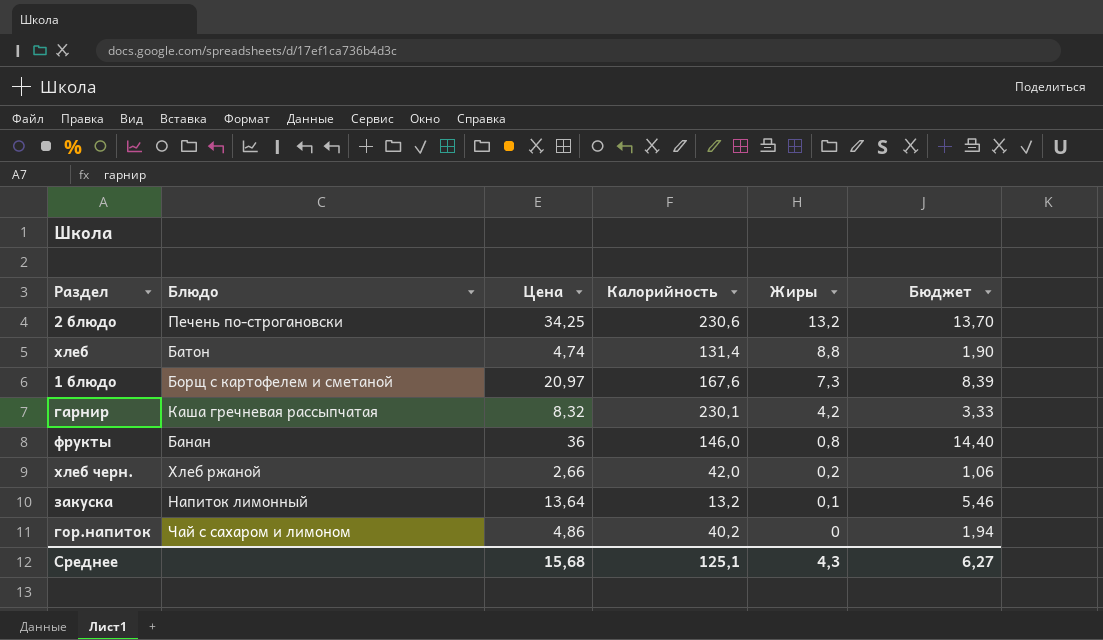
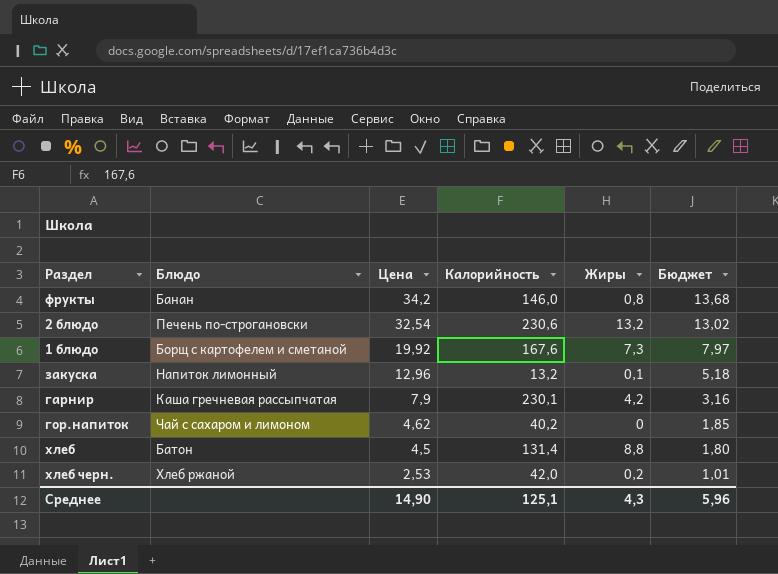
row order: Жиры descending -> Цена descending
фрукты | Цена: 36 -> 34,2
фрукты | Бюджет: 14,40 -> 13,68
2 блюдо | Цена: 34,25 -> 32,54
2 блюдо | Бюджет: 13,70 -> 13,02
1 блюдо | Цена: 20,97 -> 19,92
1 блюдо | Бюджет: 8,39 -> 7,97
закуска | Цена: 13,64 -> 12,96
закуска | Бюджет: 5,46 -> 5,18
гарнир | Цена: 8,32 -> 7,9
гарнир | Бюджет: 3,33 -> 3,16
гор.напиток | Цена: 4,86 -> 4,62
гор.напиток | Бюджет: 1,94 -> 1,85
хлеб | Цена: 4,74 -> 4,5
хлеб | Бюджет: 1,90 -> 1,80
хлеб черн. | Цена: 2,66 -> 2,53
хлеб черн. | Бюджет: 1,06 -> 1,01
Среднее | Цена: 15,68 -> 14,90
Среднее | Бюджет: 6,27 -> 5,96

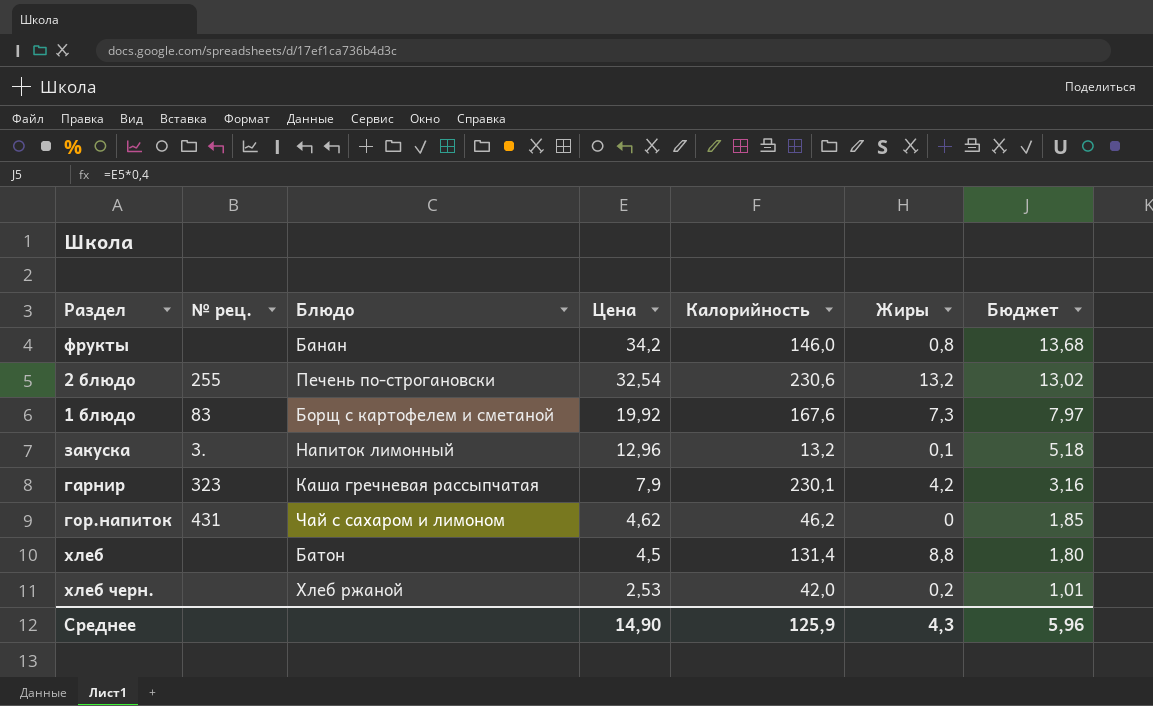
column № рец. | position: none -> 2
гор.напиток | Калорийность: 40,2 -> 46,2
Среднее | Калорийность: 125,1 -> 125,9

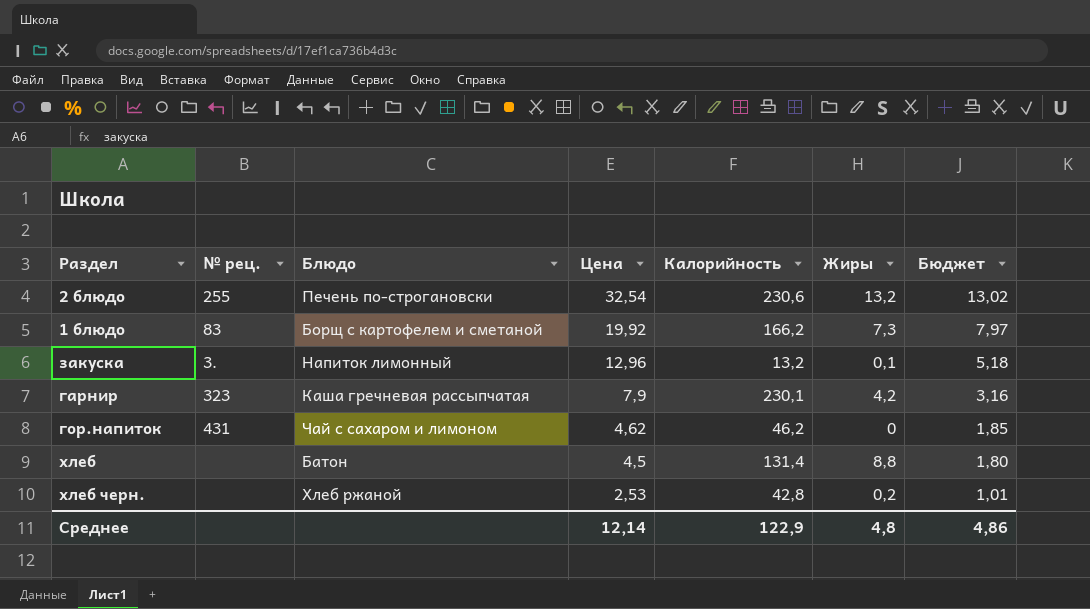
row фрукты: none | Банан | 34,2 | 146,0 | 0,8 | 13,68 -> none
1 блюдо | Калорийность: 167,6 -> 166,2
хлеб черн. | Калорийность: 42,0 -> 42,8
Среднее | Цена: 14,90 -> 12,14
Среднее | Калорийность: 125,9 -> 122,9
Среднее | Жиры: 4,3 -> 4,8
Среднее | Бюджет: 5,96 -> 4,86

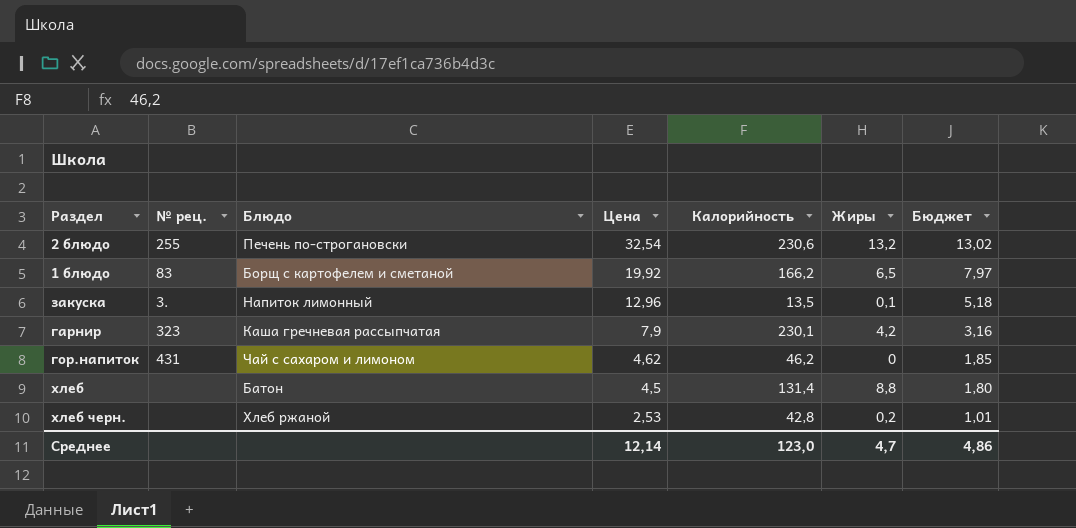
1 блюдо | Жиры: 7,3 -> 6,5
закуска | Калорийность: 13,2 -> 13,5
Среднее | Калорийность: 122,9 -> 123,0
Среднее | Жиры: 4,8 -> 4,7

